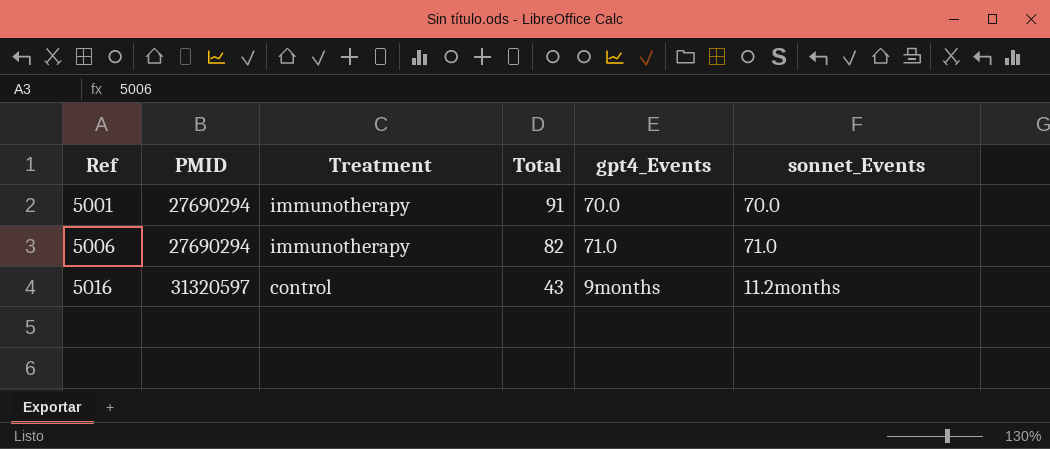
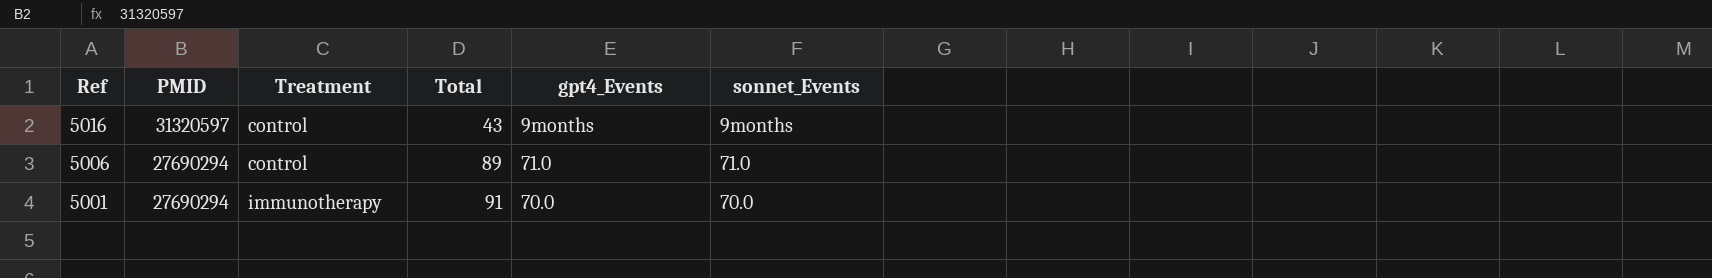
row order: Ref ascending -> Ref descending
5016 | sonnet_Events: 11.2months -> 9months
5006 | Treatment: immunotherapy -> control
5006 | Total: 82 -> 89

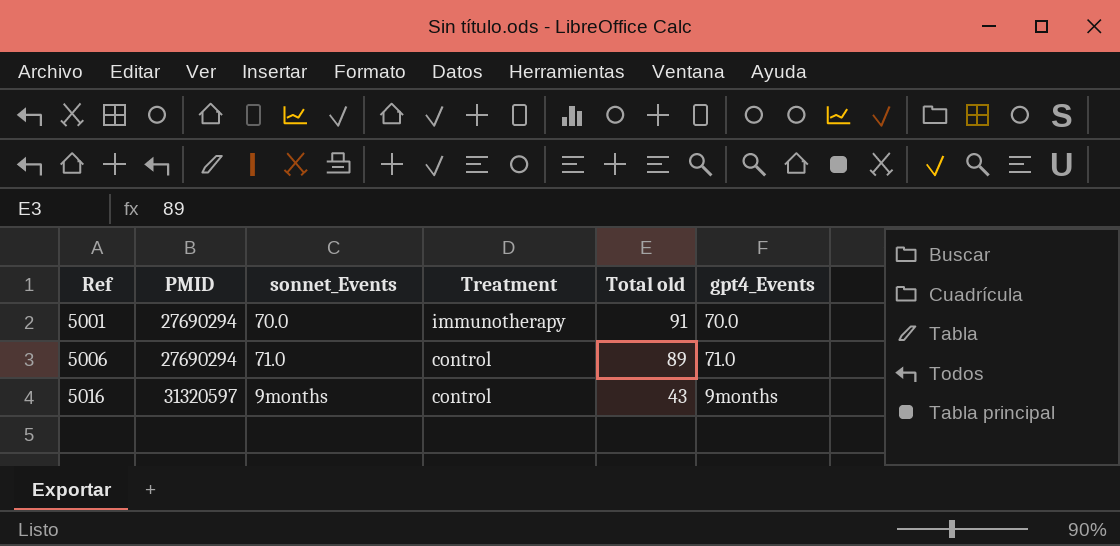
row order: Ref descending -> Ref ascending
column sonnet_Events | position: 6 -> 3
column name: Total -> Total old

